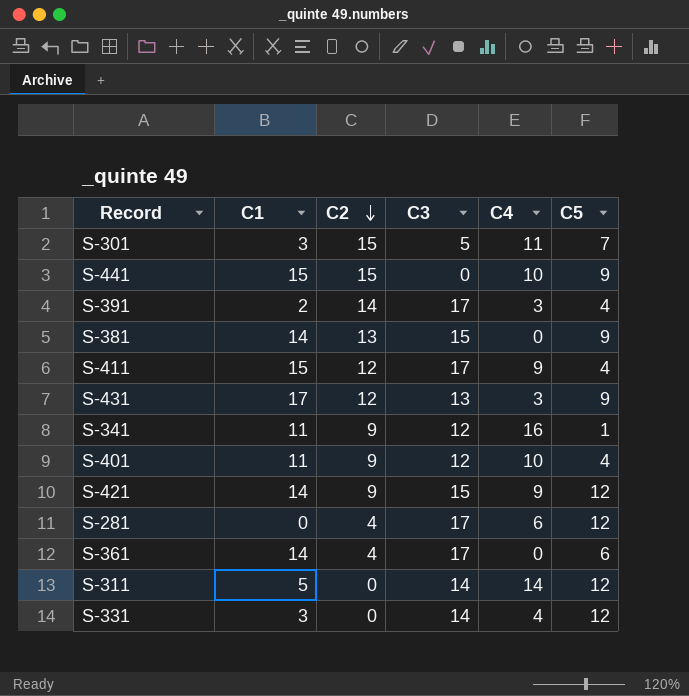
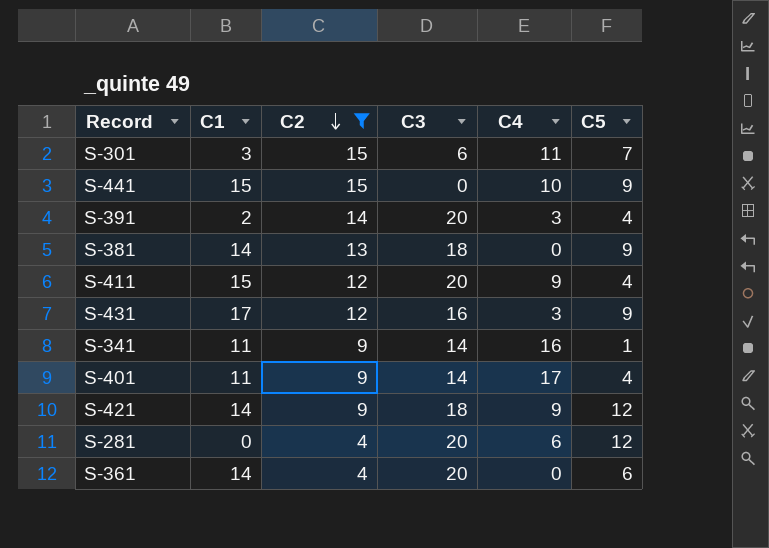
filter: none -> C2 != 0
S-301 | C3: 5 -> 6
S-391 | C3: 17 -> 20
S-381 | C3: 15 -> 18
S-411 | C3: 17 -> 20
S-431 | C3: 13 -> 16
S-341 | C3: 12 -> 14
S-401 | C3: 12 -> 14
S-401 | C4: 10 -> 17
S-421 | C3: 15 -> 18
S-281 | C3: 17 -> 20
S-361 | C3: 17 -> 20

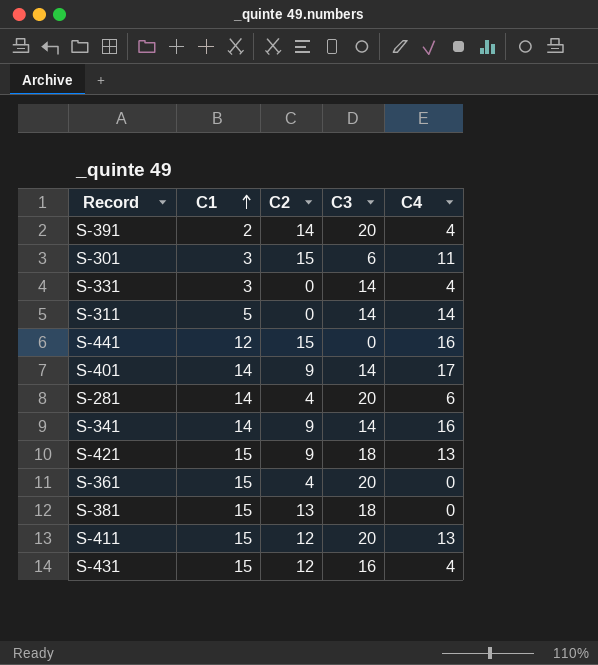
filter: C2 != 0 -> none
row order: C2 descending -> C1 ascending
column C5 | position: 6 -> none
S-391 | C4: 3 -> 4
S-441 | C1: 15 -> 12
S-441 | C4: 10 -> 16
S-401 | C1: 11 -> 14
S-281 | C1: 0 -> 14
S-341 | C1: 11 -> 14
S-421 | C1: 14 -> 15
S-421 | C4: 9 -> 13
S-361 | C1: 14 -> 15
S-381 | C1: 14 -> 15
S-411 | C4: 9 -> 13
S-431 | C1: 17 -> 15
S-431 | C4: 3 -> 4

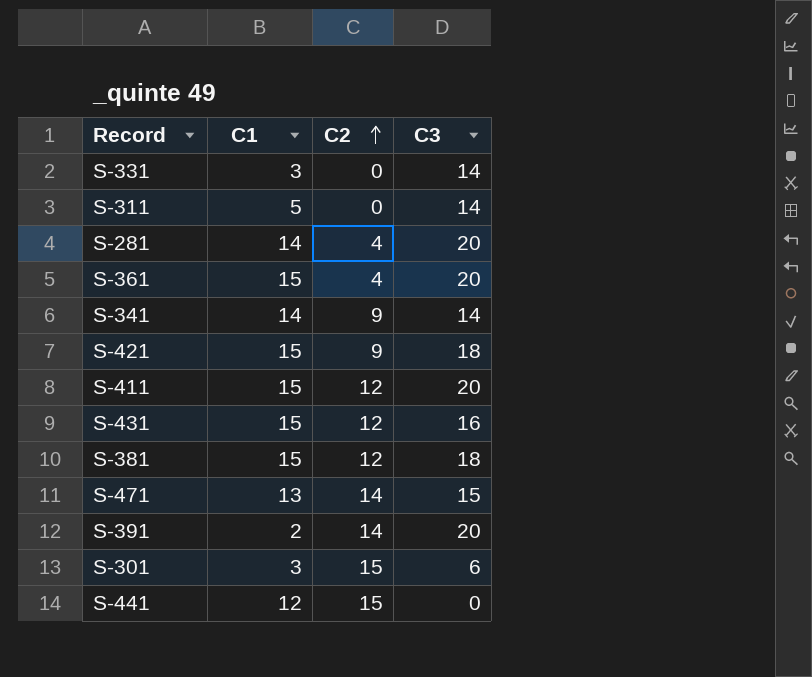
row order: C1 ascending -> C2 ascending
column C4 | position: 5 -> none
row S-401: 14 | 9 | 14 | 17 -> none
S-381 | C2: 13 -> 12
row S-471: none -> 13 | 14 | 15

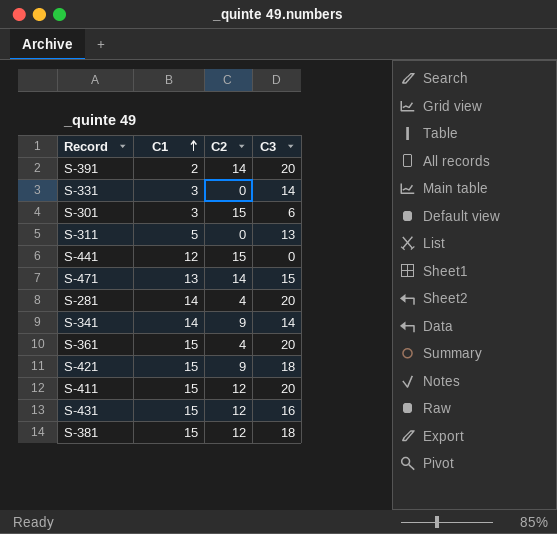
row order: C2 ascending -> C1 ascending
S-311 | C3: 14 -> 13

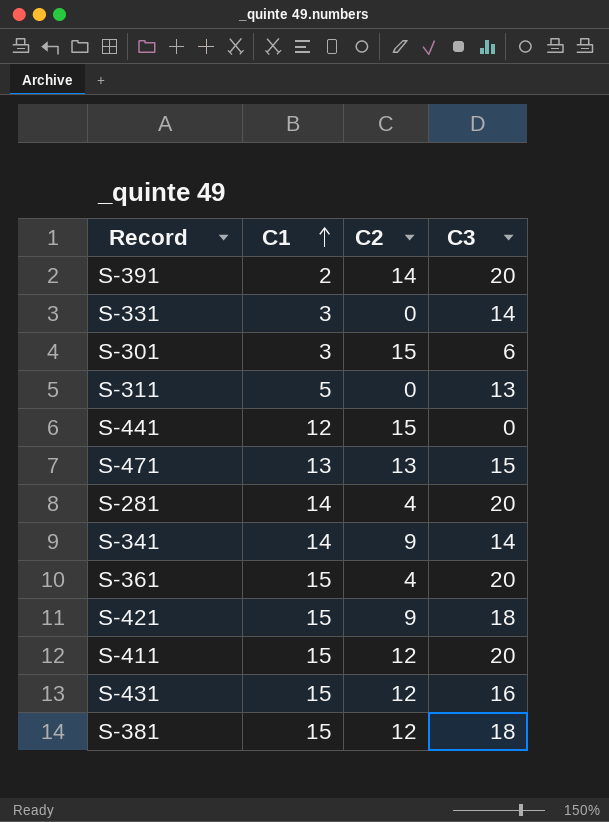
S-471 | C2: 14 -> 13

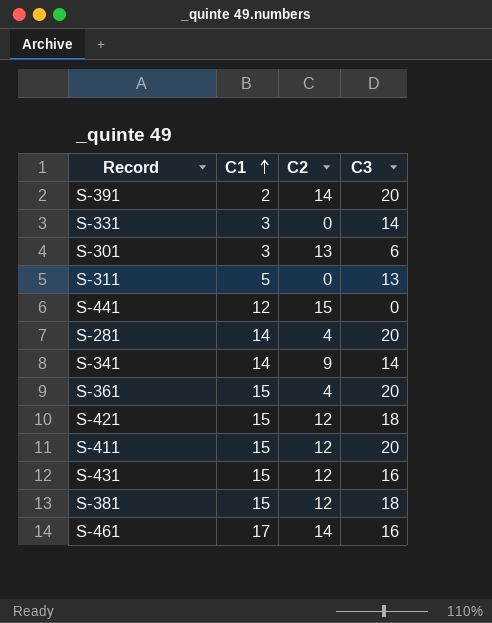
row S-471: 13 | 13 | 15 -> none
S-301 | C2: 15 -> 13
S-421 | C2: 9 -> 12
row S-461: none -> 17 | 14 | 16

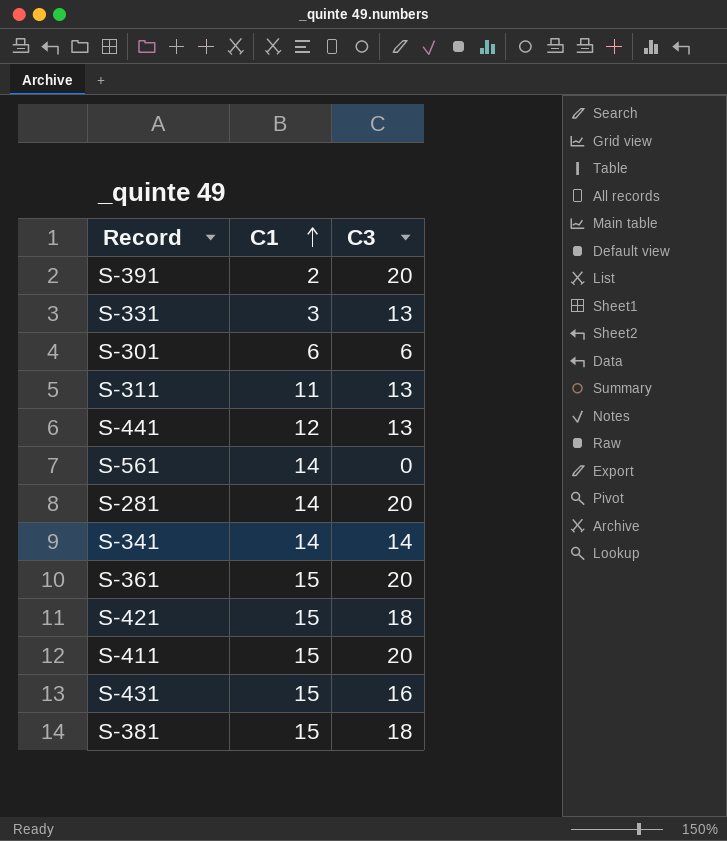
column C2 | position: 3 -> none
row S-461: 17 | 14 | 16 -> none
S-331 | C3: 14 -> 13
S-301 | C1: 3 -> 6
S-311 | C1: 5 -> 11
S-441 | C3: 0 -> 13
row S-561: none -> 14 | 0

